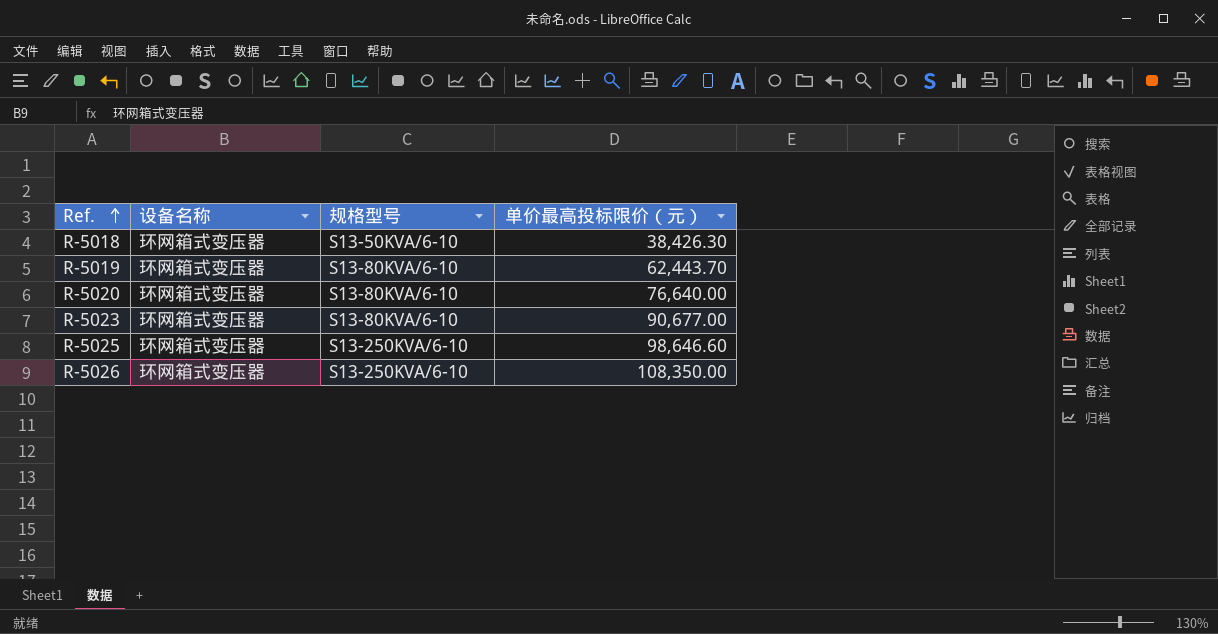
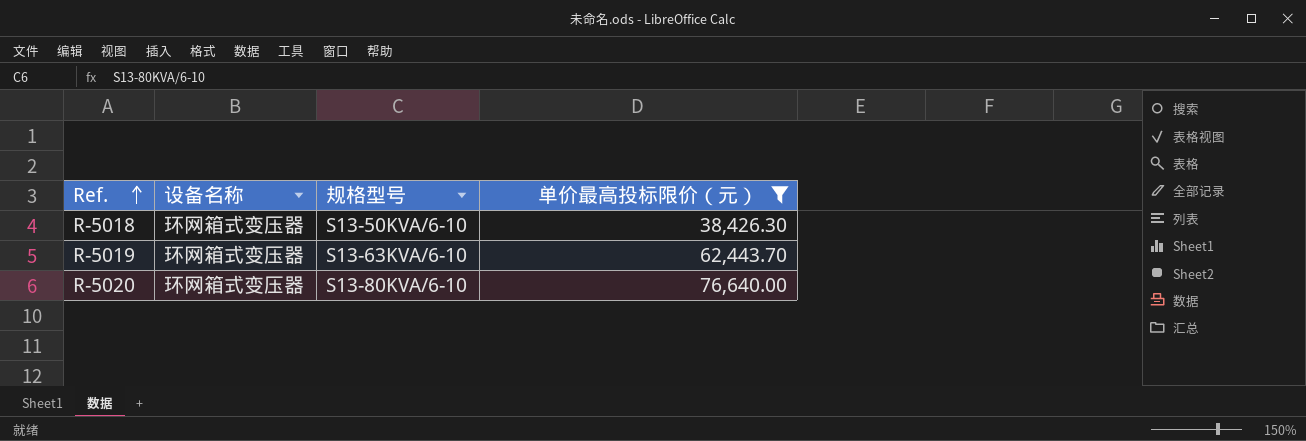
filter: none -> 单价最高投标限价（元） <= 76,640.00
R-5019 | 规格型号: S13-80KVA/6-10 -> S13-63KVA/6-10

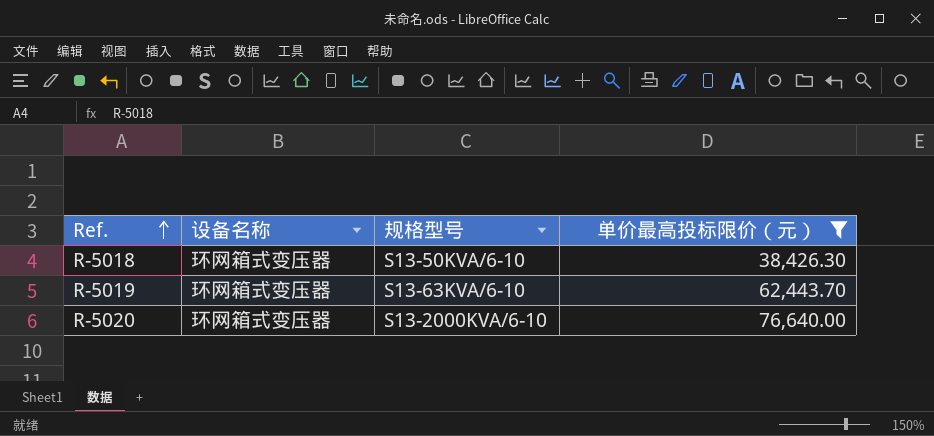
R-5020 | 规格型号: S13-80KVA/6-10 -> S13-2000KVA/6-10

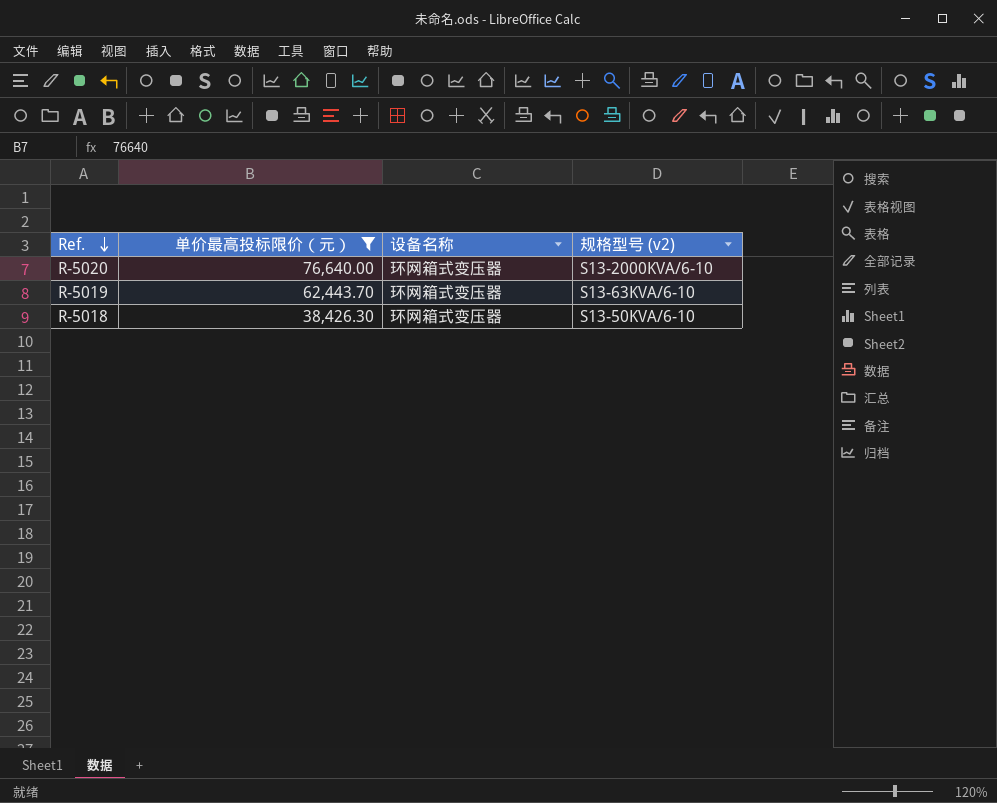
row order: Ref. ascending -> Ref. descending
column 单价最高投标限价（元） | position: 4 -> 2
column name: 规格型号 -> 规格型号 (v2)

